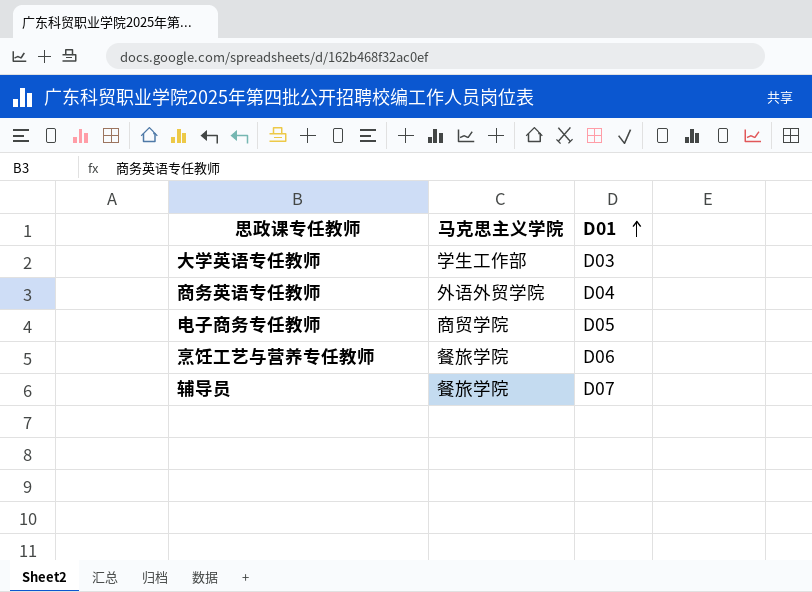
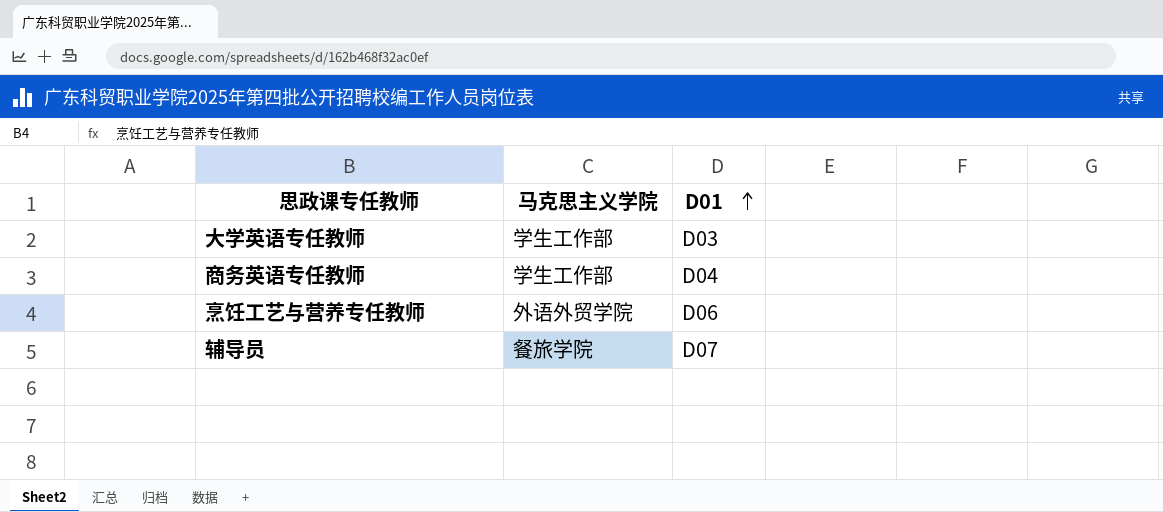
row 电子商务专任教师: 商贸学院 | D05 -> none
商务英语专任教师 | 马克思主义学院: 外语外贸学院 -> 学生工作部
烹饪工艺与营养专任教师 | 马克思主义学院: 餐旅学院 -> 外语外贸学院

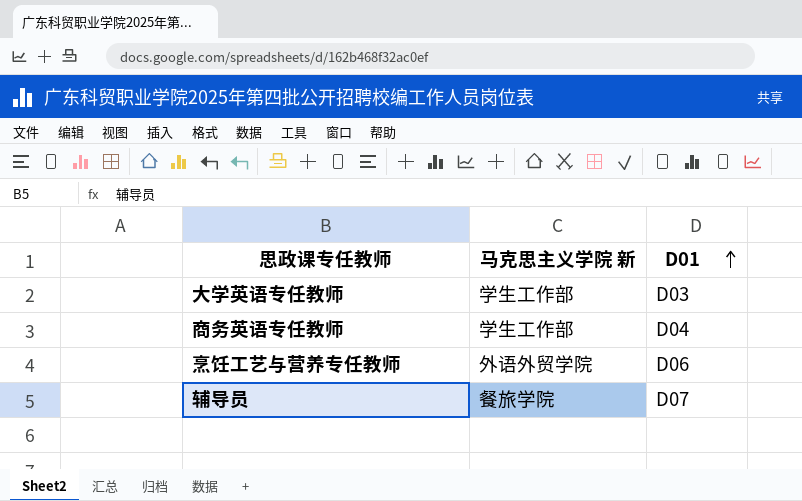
column name: 马克思主义学院 -> 马克思主义学院 新

